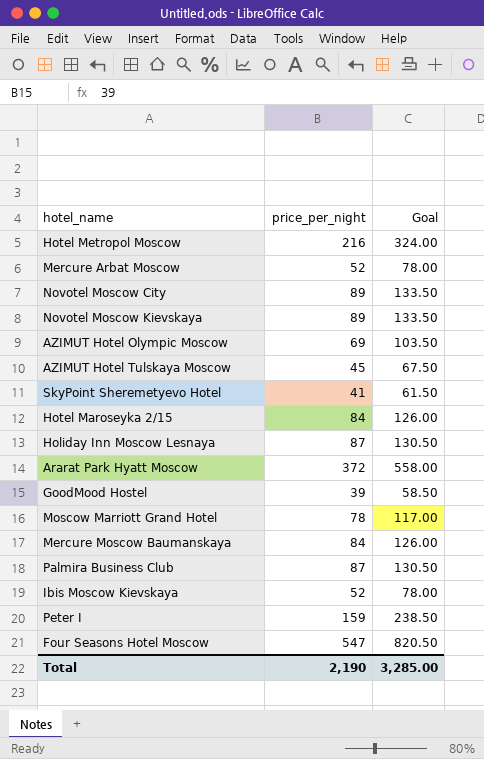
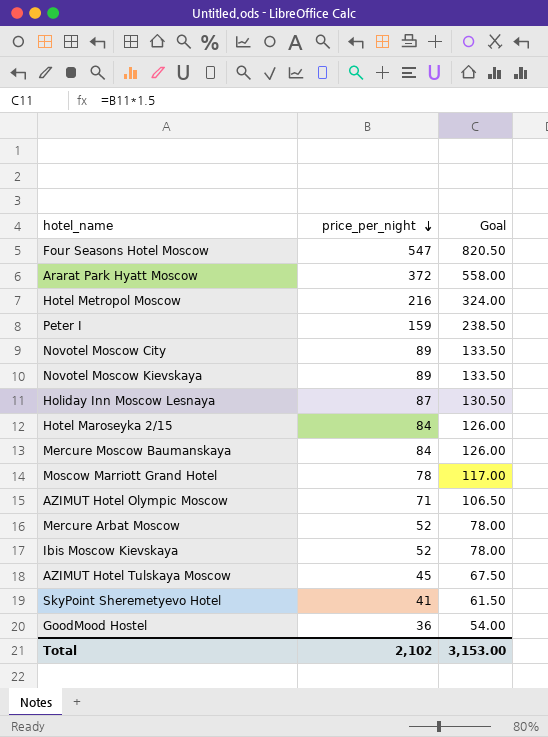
row order: none -> price_per_night descending
row Palmira Business Club: 87 | 130.50 -> none
AZIMUT Hotel Olympic Moscow | price_per_night: 69 -> 71
AZIMUT Hotel Olympic Moscow | Goal: 103.50 -> 106.50
GoodMood Hostel | price_per_night: 39 -> 36
GoodMood Hostel | Goal: 58.50 -> 54.00
Total | price_per_night: 2,190 -> 2,102
Total | Goal: 3,285.00 -> 3,153.00

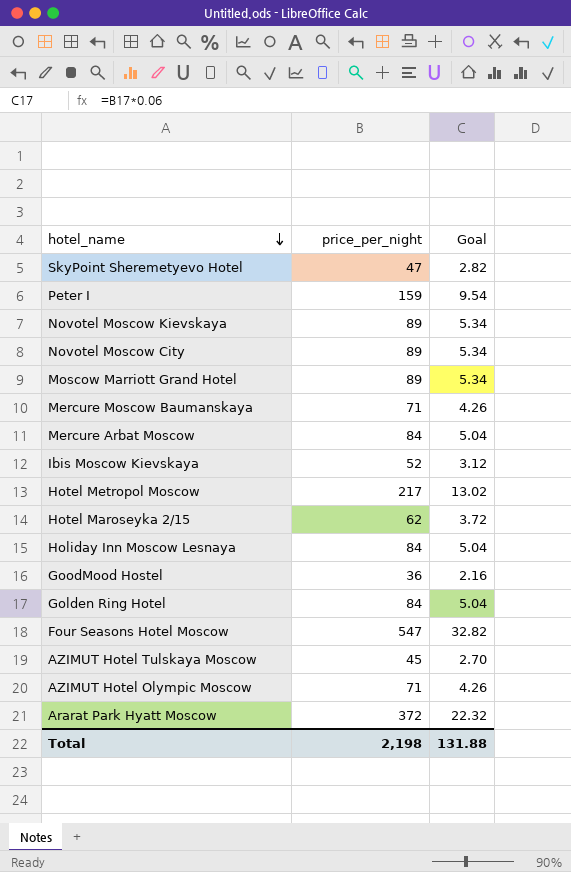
row order: price_per_night descending -> hotel_name descending
column Goal | formula: [price_per_night] * 1.5 -> [price_per_night] * 0.06
SkyPoint Sheremetyevo Hotel | price_per_night: 41 -> 47
Moscow Marriott Grand Hotel | price_per_night: 78 -> 89
Mercure Moscow Baumanskaya | price_per_night: 84 -> 71
Mercure Arbat Moscow | price_per_night: 52 -> 84
Hotel Metropol Moscow | price_per_night: 216 -> 217
Hotel Maroseyka 2/15 | price_per_night: 84 -> 62
Holiday Inn Moscow Lesnaya | price_per_night: 87 -> 84
row Golden Ring Hotel: none -> 84 | 5.04
Total | price_per_night: 2,102 -> 2,198
Total | Goal: 3,153.00 -> 131.88

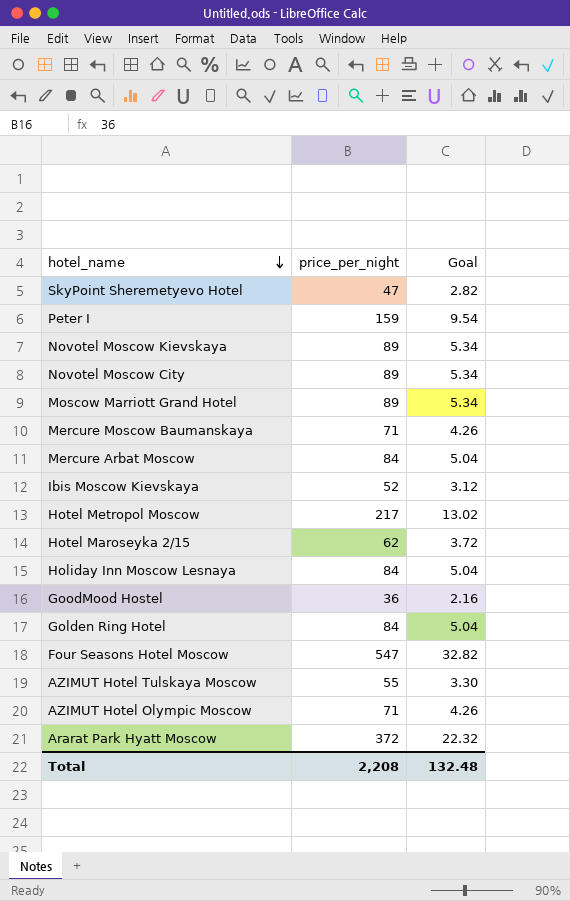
AZIMUT Hotel Tulskaya Moscow | price_per_night: 45 -> 55
AZIMUT Hotel Tulskaya Moscow | Goal: 2.70 -> 3.30
Total | price_per_night: 2,198 -> 2,208
Total | Goal: 131.88 -> 132.48

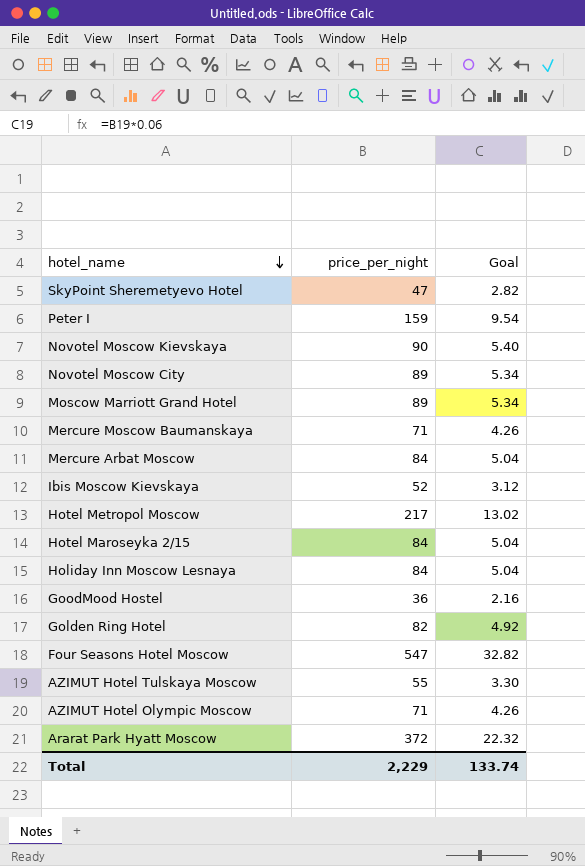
Novotel Moscow Kievskaya | price_per_night: 89 -> 90
Novotel Moscow Kievskaya | Goal: 5.34 -> 5.40
Hotel Maroseyka 2/15 | price_per_night: 62 -> 84
Hotel Maroseyka 2/15 | Goal: 3.72 -> 5.04
Golden Ring Hotel | price_per_night: 84 -> 82
Golden Ring Hotel | Goal: 5.04 -> 4.92
Total | price_per_night: 2,208 -> 2,229
Total | Goal: 132.48 -> 133.74

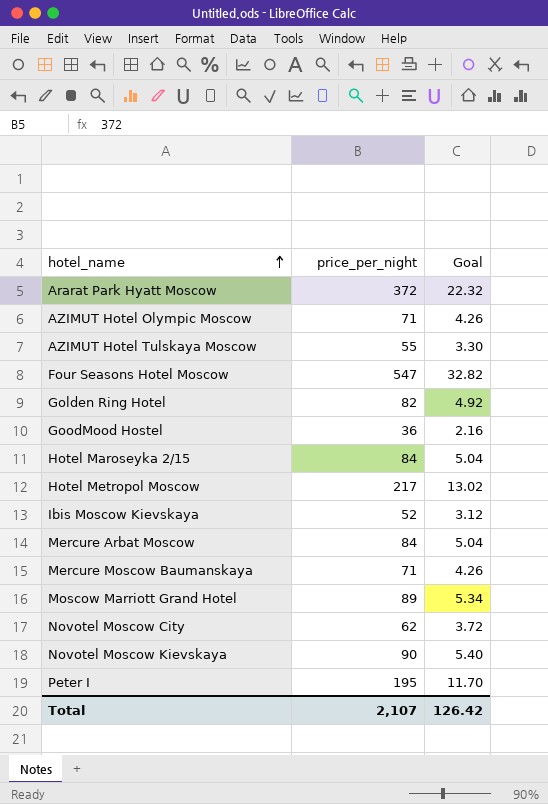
row order: hotel_name descending -> hotel_name ascending
row SkyPoint Sheremetyevo Hotel: 47 | 2.82 -> none
row Holiday Inn Moscow Lesnaya: 84 | 5.04 -> none
Novotel Moscow City | price_per_night: 89 -> 62
Novotel Moscow City | Goal: 5.34 -> 3.72
Peter I | price_per_night: 159 -> 195
Peter I | Goal: 9.54 -> 11.70
Total | price_per_night: 2,229 -> 2,107
Total | Goal: 133.74 -> 126.42

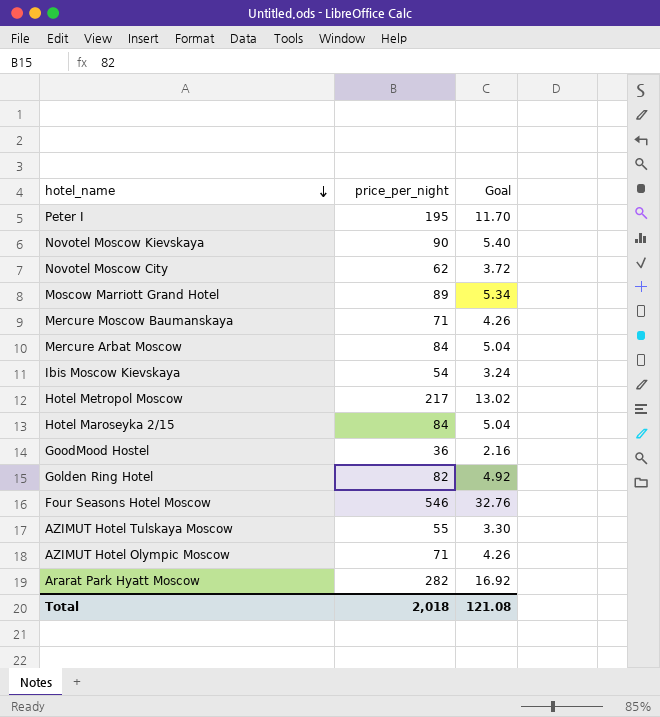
row order: hotel_name ascending -> hotel_name descending
Ibis Moscow Kievskaya | price_per_night: 52 -> 54
Ibis Moscow Kievskaya | Goal: 3.12 -> 3.24
Four Seasons Hotel Moscow | price_per_night: 547 -> 546
Four Seasons Hotel Moscow | Goal: 32.82 -> 32.76
Ararat Park Hyatt Moscow | price_per_night: 372 -> 282
Ararat Park Hyatt Moscow | Goal: 22.32 -> 16.92
Total | price_per_night: 2,107 -> 2,018
Total | Goal: 126.42 -> 121.08

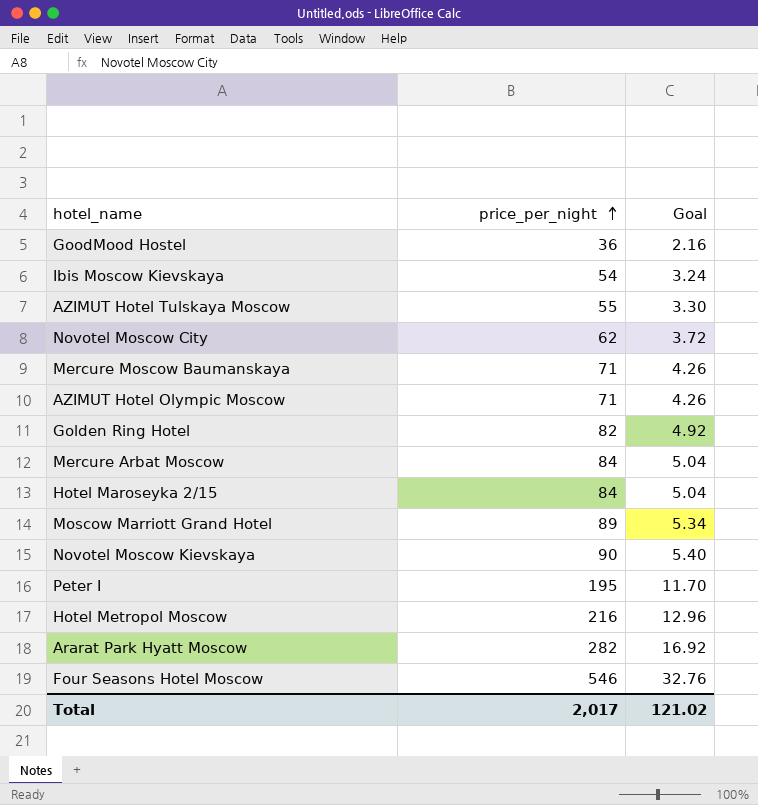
row order: hotel_name descending -> price_per_night ascending
Hotel Metropol Moscow | price_per_night: 217 -> 216
Hotel Metropol Moscow | Goal: 13.02 -> 12.96
Total | price_per_night: 2,018 -> 2,017
Total | Goal: 121.08 -> 121.02

